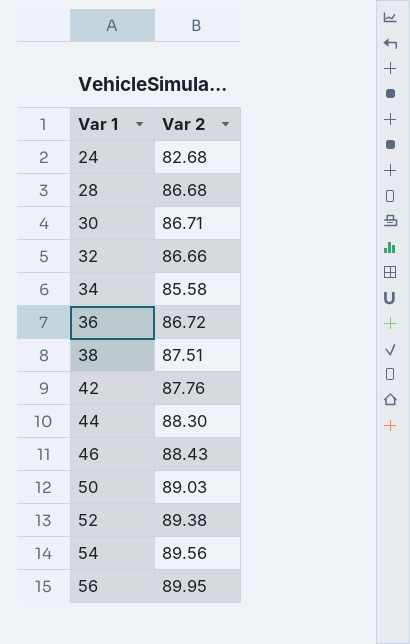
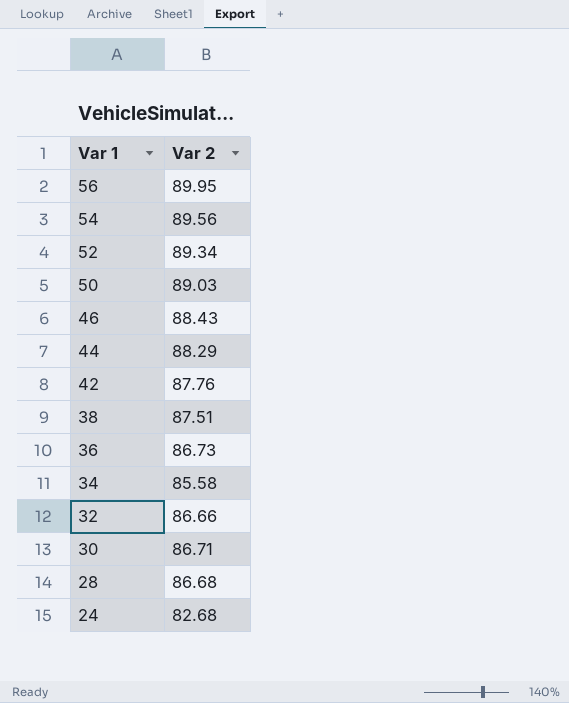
row order: Var 1 ascending -> Var 1 descending
52 | Var 2: 89.38 -> 89.34
44 | Var 2: 88.30 -> 88.29
36 | Var 2: 86.72 -> 86.73

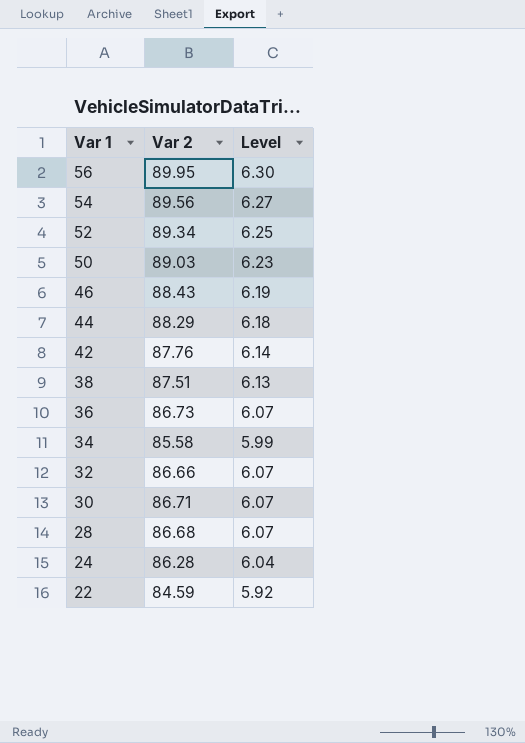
column Level | formula: none -> [Var 2] * 0.07
24 | Var 2: 82.68 -> 86.28
row 22: none -> 84.59 | 5.92

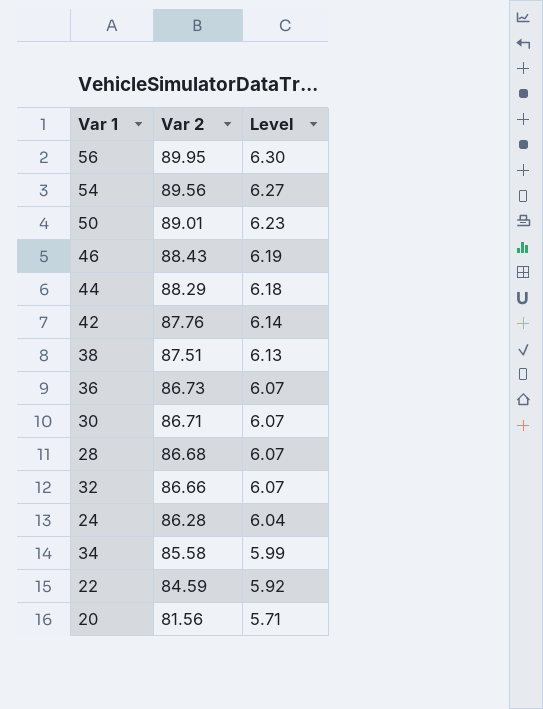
row order: Var 1 descending -> Var 2 descending
row 52: 89.34 | 6.25 -> none
50 | Var 2: 89.03 -> 89.01
row 20: none -> 81.56 | 5.71

